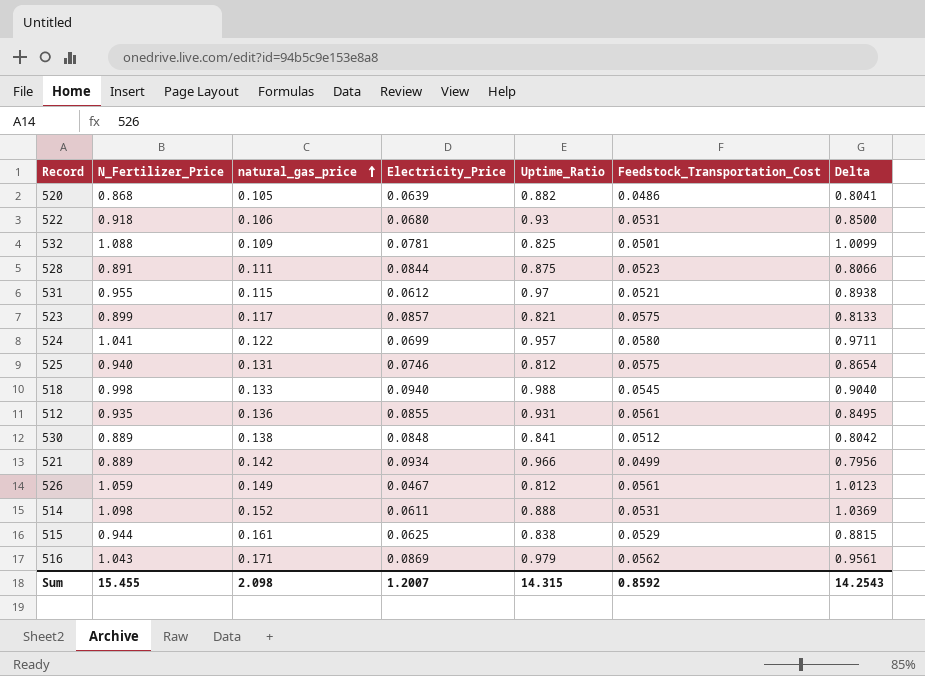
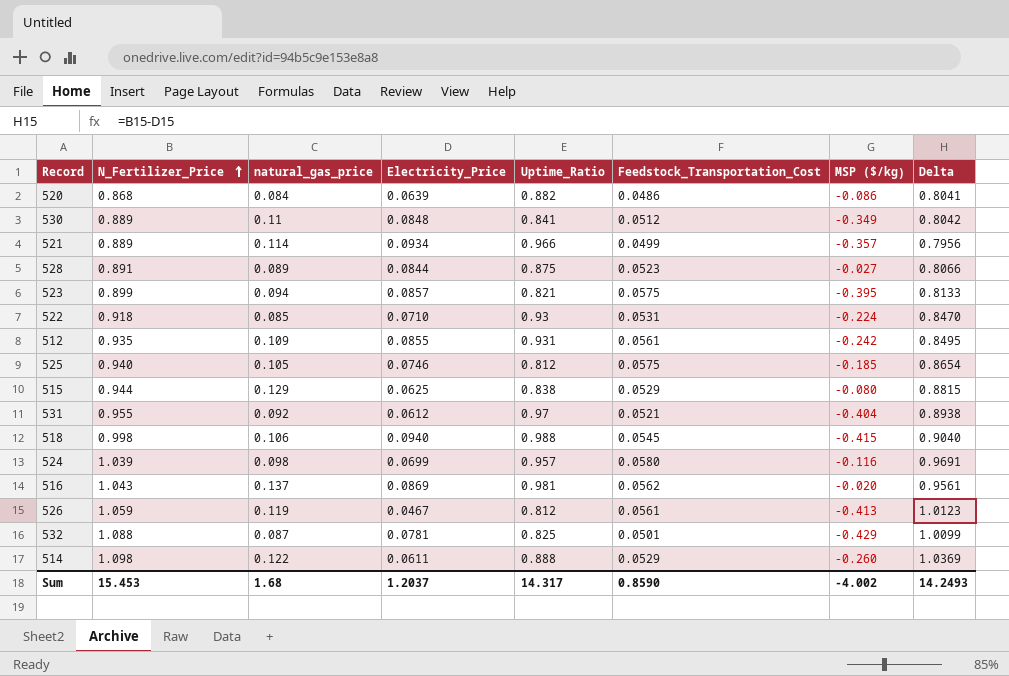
row order: natural_gas_price ascending -> N_Fertilizer_Price ascending
column MSP ($/kg) | position: none -> 7
520 | natural_gas_price: 0.105 -> 0.084
530 | natural_gas_price: 0.138 -> 0.11
521 | natural_gas_price: 0.142 -> 0.114
528 | natural_gas_price: 0.111 -> 0.089
523 | natural_gas_price: 0.117 -> 0.094
522 | natural_gas_price: 0.106 -> 0.085
522 | Electricity_Price: 0.0680 -> 0.0710
522 | Delta: 0.8500 -> 0.8470
512 | natural_gas_price: 0.136 -> 0.109
525 | natural_gas_price: 0.131 -> 0.105
515 | natural_gas_price: 0.161 -> 0.129
531 | natural_gas_price: 0.115 -> 0.092
518 | natural_gas_price: 0.133 -> 0.106
524 | N_Fertilizer_Price: 1.041 -> 1.039
524 | natural_gas_price: 0.122 -> 0.098
524 | Delta: 0.9711 -> 0.9691
516 | natural_gas_price: 0.171 -> 0.137
516 | Uptime_Ratio: 0.979 -> 0.981
526 | natural_gas_price: 0.149 -> 0.119
532 | natural_gas_price: 0.109 -> 0.087
514 | natural_gas_price: 0.152 -> 0.122
514 | Feedstock_Transportation_Cost: 0.0531 -> 0.0529
Sum | N_Fertilizer_Price: 15.455 -> 15.453
Sum | natural_gas_price: 2.098 -> 1.68
Sum | Electricity_Price: 1.2007 -> 1.2037
Sum | Uptime_Ratio: 14.315 -> 14.317
Sum | Feedstock_Transportation_Cost: 0.8592 -> 0.8590
Sum | Delta: 14.2543 -> 14.2493

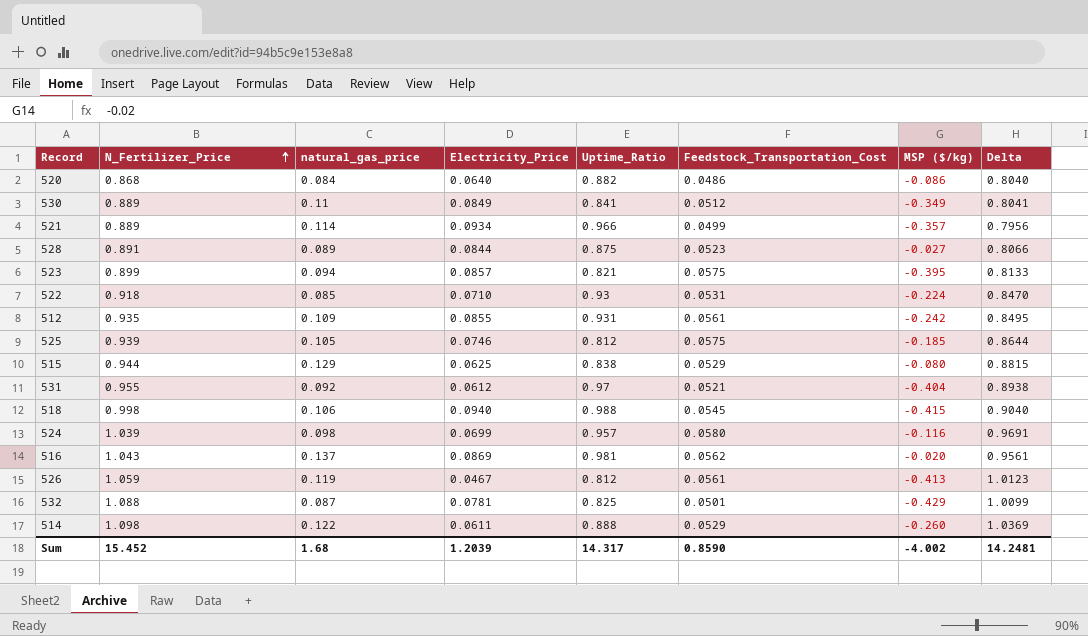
520 | Electricity_Price: 0.0639 -> 0.0640
520 | Delta: 0.8041 -> 0.8040
530 | Electricity_Price: 0.0848 -> 0.0849
530 | Delta: 0.8042 -> 0.8041
525 | N_Fertilizer_Price: 0.940 -> 0.939
525 | Delta: 0.8654 -> 0.8644
Sum | N_Fertilizer_Price: 15.453 -> 15.452
Sum | Electricity_Price: 1.2037 -> 1.2039
Sum | Delta: 14.2493 -> 14.2481

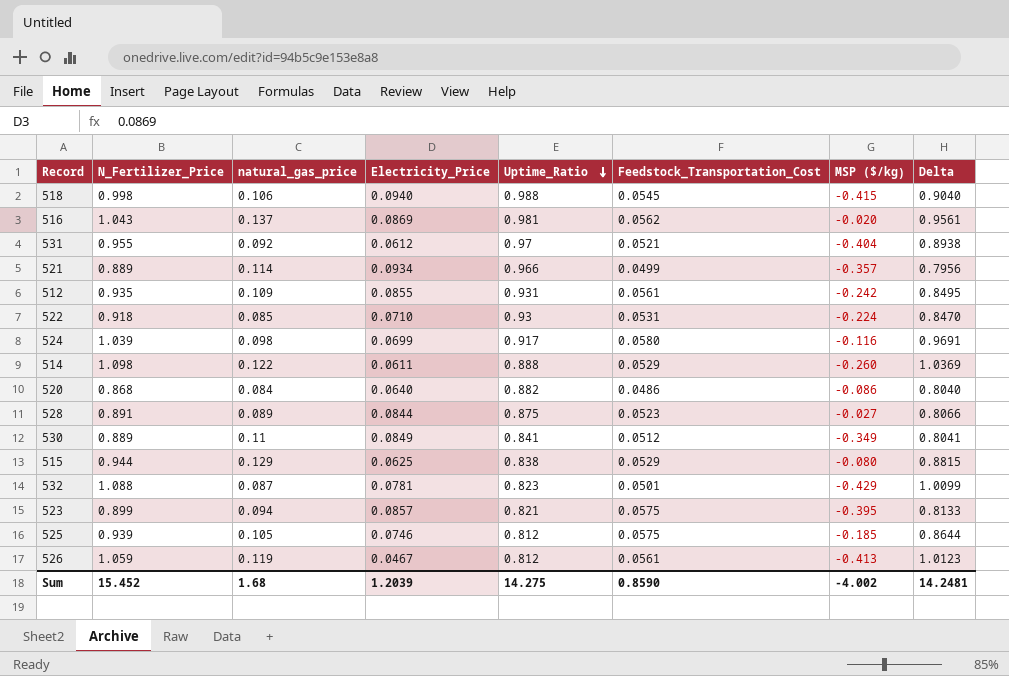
row order: N_Fertilizer_Price ascending -> Uptime_Ratio descending
524 | Uptime_Ratio: 0.957 -> 0.917
532 | Uptime_Ratio: 0.825 -> 0.823
Sum | Uptime_Ratio: 14.317 -> 14.275

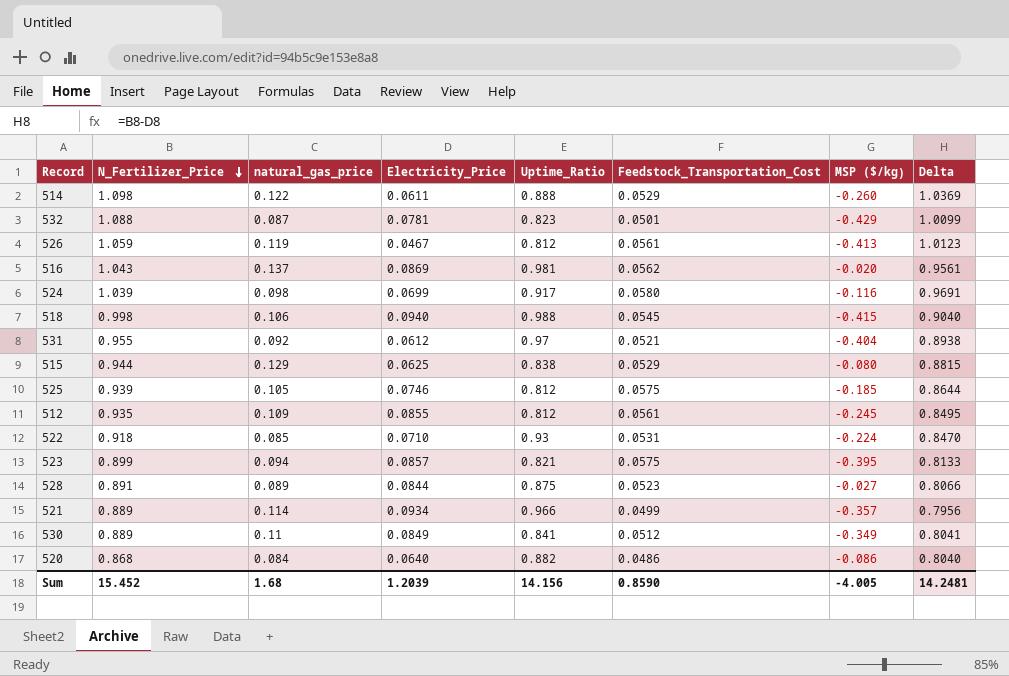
row order: Uptime_Ratio descending -> N_Fertilizer_Price descending
512 | Uptime_Ratio: 0.931 -> 0.812
512 | MSP ($/kg): -0.242 -> -0.245
Sum | Uptime_Ratio: 14.275 -> 14.156
Sum | MSP ($/kg): -4.002 -> -4.005

